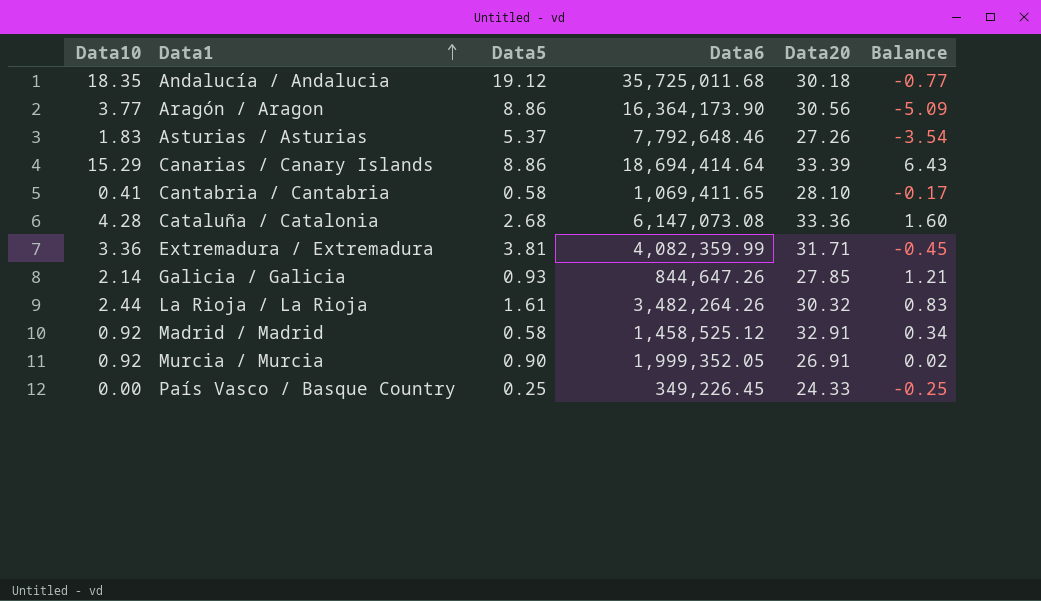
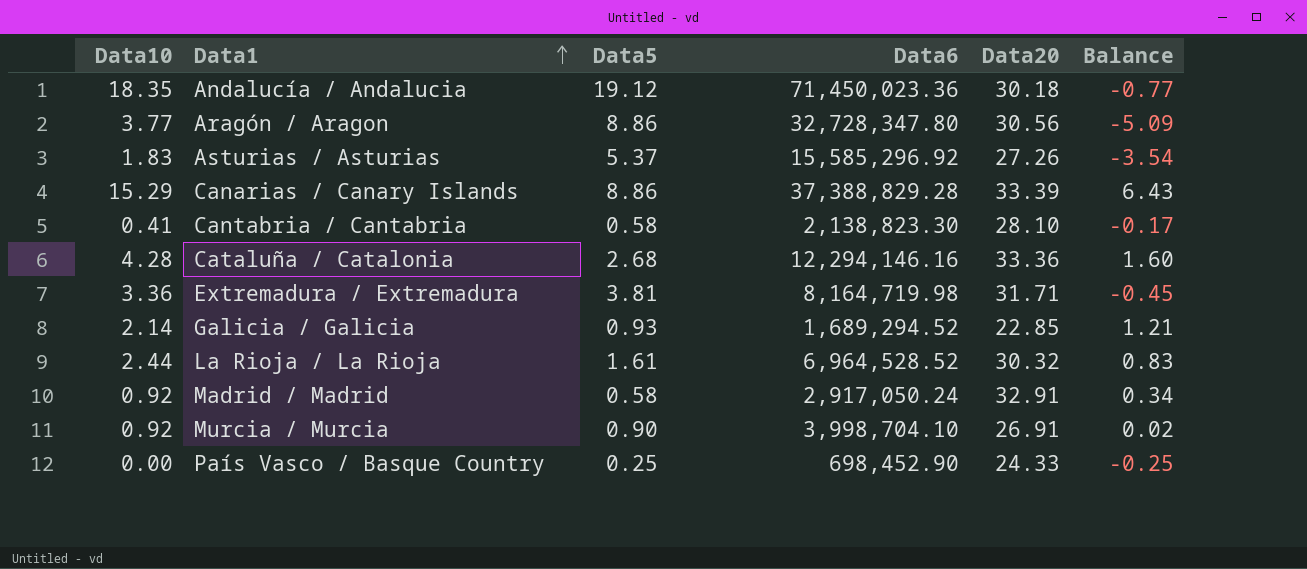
Andalucía / Andalucia | Data6: 35,725,011.68 -> 71,450,023.36
Aragón / Aragon | Data6: 16,364,173.90 -> 32,728,347.80
Asturias / Asturias | Data6: 7,792,648.46 -> 15,585,296.92
Canarias / Canary Islands | Data6: 18,694,414.64 -> 37,388,829.28
Cantabria / Cantabria | Data6: 1,069,411.65 -> 2,138,823.30
Cataluña / Catalonia | Data6: 6,147,073.08 -> 12,294,146.16
Extremadura / Extremadura | Data6: 4,082,359.99 -> 8,164,719.98
Galicia / Galicia | Data6: 844,647.26 -> 1,689,294.52
Galicia / Galicia | Data20: 27.85 -> 22.85
La Rioja / La Rioja | Data6: 3,482,264.26 -> 6,964,528.52
Madrid / Madrid | Data6: 1,458,525.12 -> 2,917,050.24
Murcia / Murcia | Data6: 1,999,352.05 -> 3,998,704.10
País Vasco / Basque Country | Data6: 349,226.45 -> 698,452.90

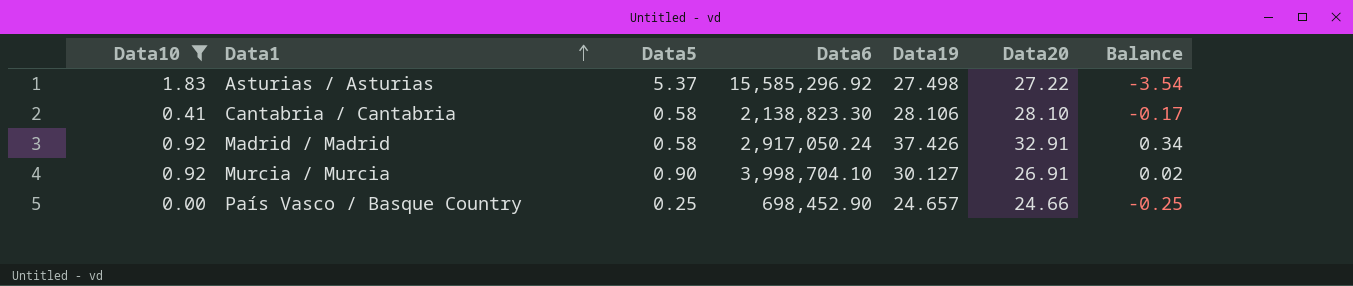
filter: none -> Data10 <= 1.83
column Data19 | position: none -> 5
Asturias / Asturias | Data20: 27.26 -> 27.22
País Vasco / Basque Country | Data20: 24.33 -> 24.66

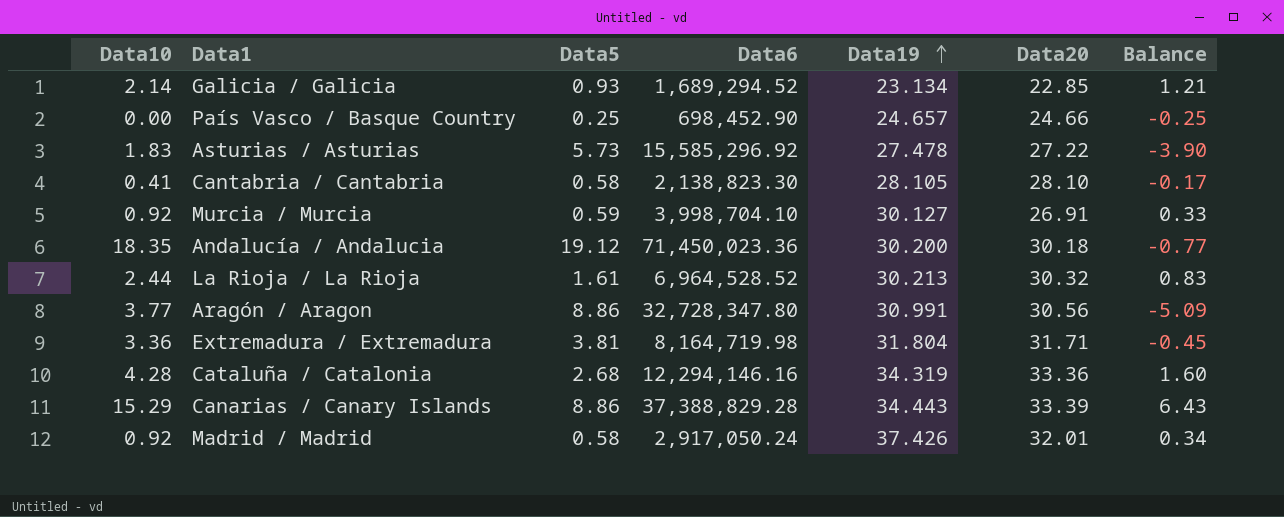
filter: Data10 <= 1.83 -> none
row order: Data1 ascending -> Data19 ascending
Asturias / Asturias | Data5: 5.37 -> 5.73
Asturias / Asturias | Data19: 27.498 -> 27.478
Asturias / Asturias | Balance: -3.54 -> -3.90
Cantabria / Cantabria | Data19: 28.106 -> 28.105
Murcia / Murcia | Data5: 0.90 -> 0.59
Murcia / Murcia | Balance: 0.02 -> 0.33
Madrid / Madrid | Data20: 32.91 -> 32.01

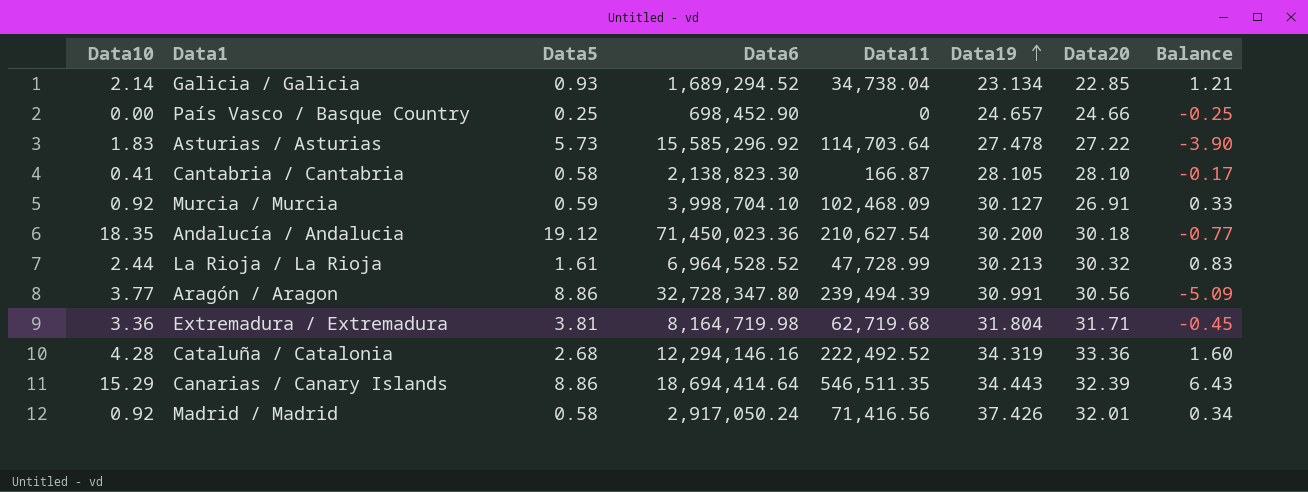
column Data11 | position: none -> 5
Canarias / Canary Islands | Data6: 37,388,829.28 -> 18,694,414.64
Canarias / Canary Islands | Data20: 33.39 -> 32.39

